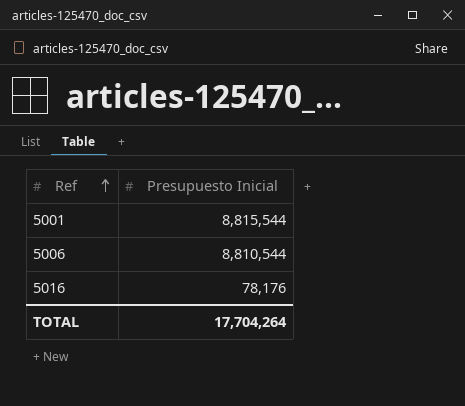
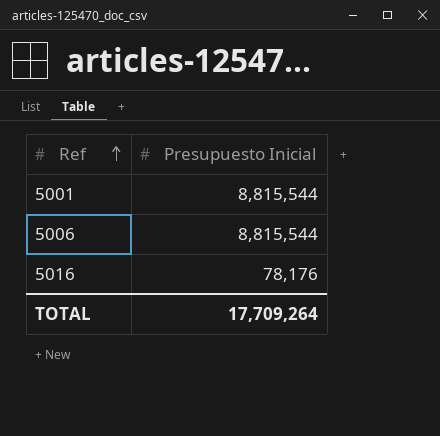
5006 | Presupuesto Inicial: 8,810,544 -> 8,815,544
TOTAL | Presupuesto Inicial: 17,704,264 -> 17,709,264

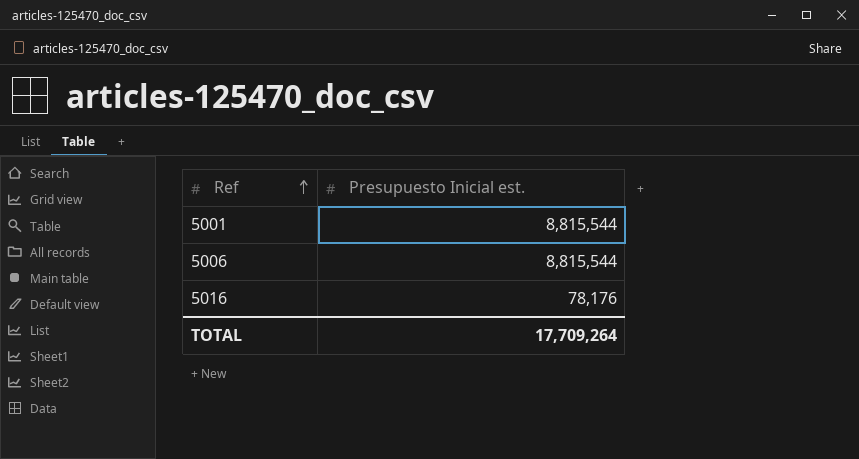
column name: Presupuesto Inicial -> Presupuesto Inicial est.

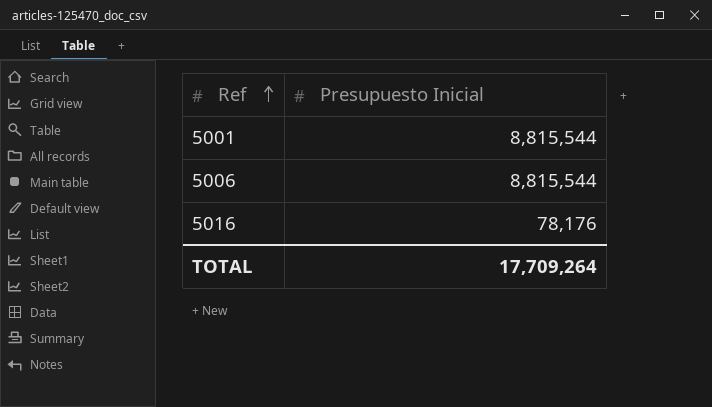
column name: Presupuesto Inicial est. -> Presupuesto Inicial

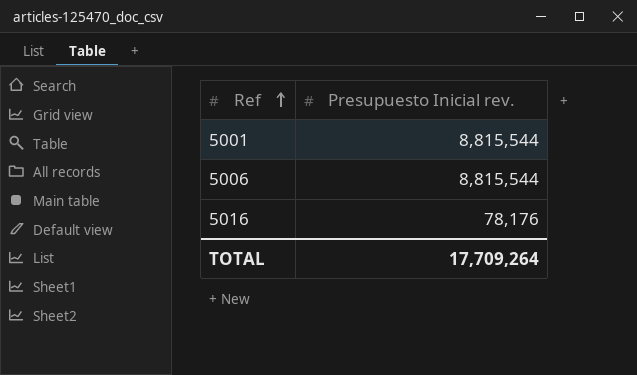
column name: Presupuesto Inicial -> Presupuesto Inicial rev.

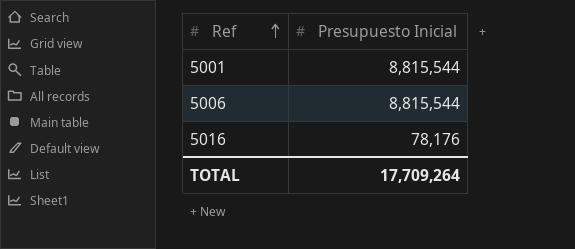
column name: Presupuesto Inicial rev. -> Presupuesto Inicial

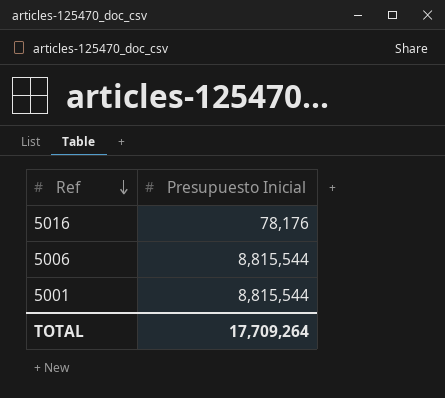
row order: Ref ascending -> Ref descending

